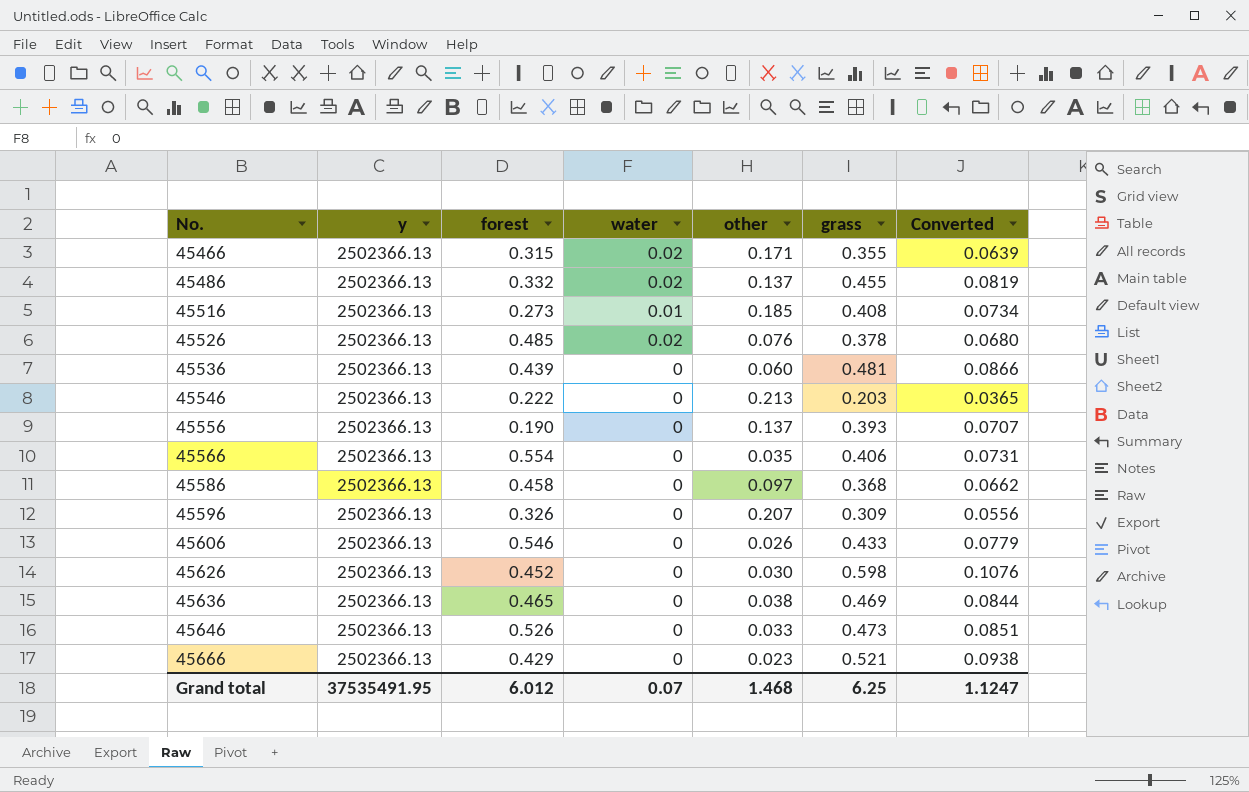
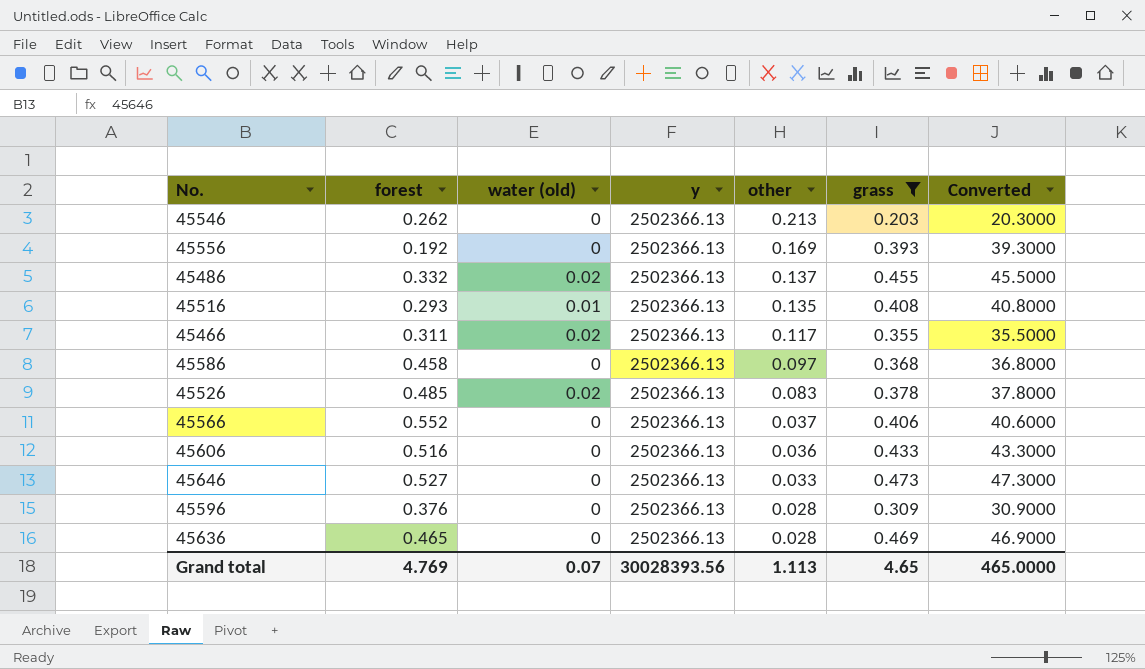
filter: none -> grass <= 0.473
row order: No. ascending -> other descending
column name: water -> water (old)
column y | position: 2 -> 4
column Converted | formula: [grass] * 0.18 -> [grass] * 100
45546 | forest: 0.222 -> 0.262
45556 | forest: 0.190 -> 0.192
45556 | other: 0.137 -> 0.169
45516 | forest: 0.273 -> 0.293
45516 | other: 0.185 -> 0.135
45466 | forest: 0.315 -> 0.311
45466 | other: 0.171 -> 0.117
45526 | other: 0.076 -> 0.083
45566 | forest: 0.554 -> 0.552
45566 | other: 0.035 -> 0.037
45606 | forest: 0.546 -> 0.516
45606 | other: 0.026 -> 0.036
45646 | forest: 0.526 -> 0.527
45596 | forest: 0.326 -> 0.376
45596 | other: 0.207 -> 0.028
45636 | other: 0.038 -> 0.028
Grand total | forest: 6.012 -> 4.769
Grand total | y: 37535491.95 -> 30028393.56
Grand total | other: 1.468 -> 1.113
Grand total | grass: 6.25 -> 4.65
Grand total | Converted: 1.1247 -> 465.0000

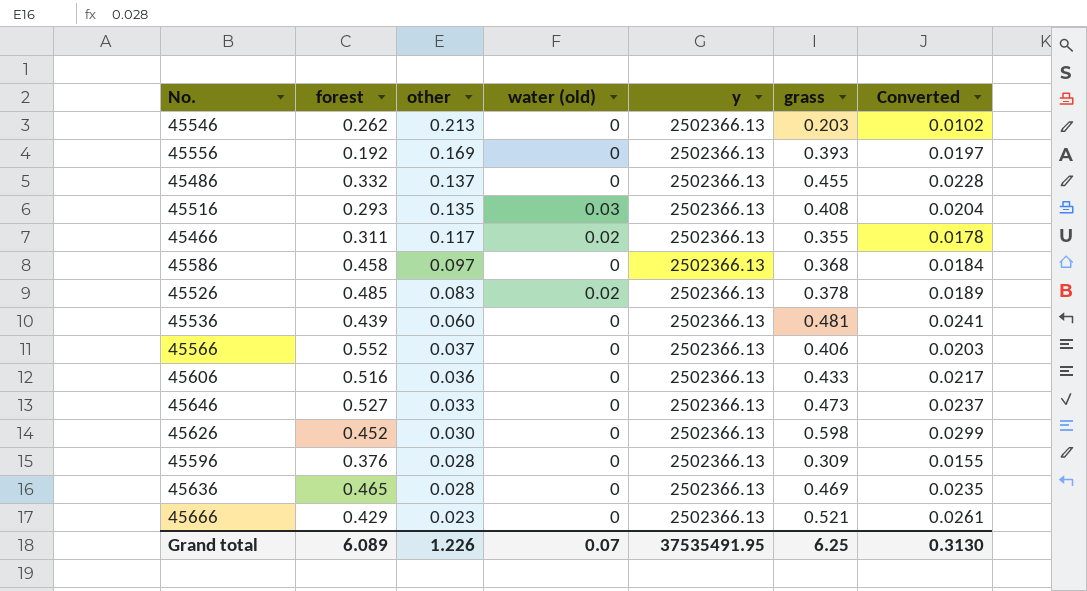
filter: grass <= 0.473 -> none
column other | position: 5 -> 3
column Converted | formula: [grass] * 100 -> [grass] * 0.05
45486 | water (old): 0.02 -> 0
45516 | water (old): 0.01 -> 0.03
Grand total | forest: 4.769 -> 6.089
Grand total | other: 1.113 -> 1.226
Grand total | y: 30028393.56 -> 37535491.95
Grand total | grass: 4.65 -> 6.25
Grand total | Converted: 465.0000 -> 0.3130

